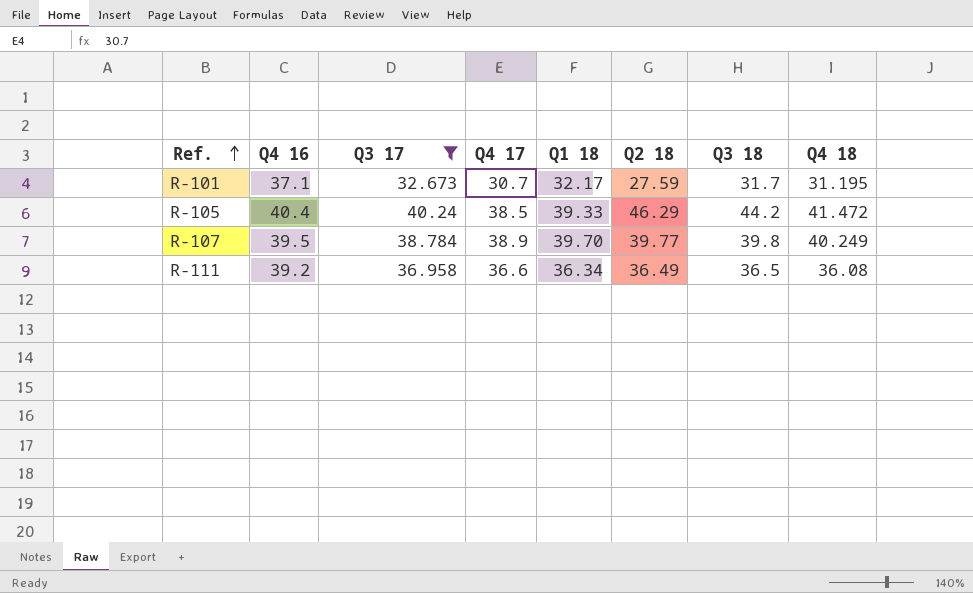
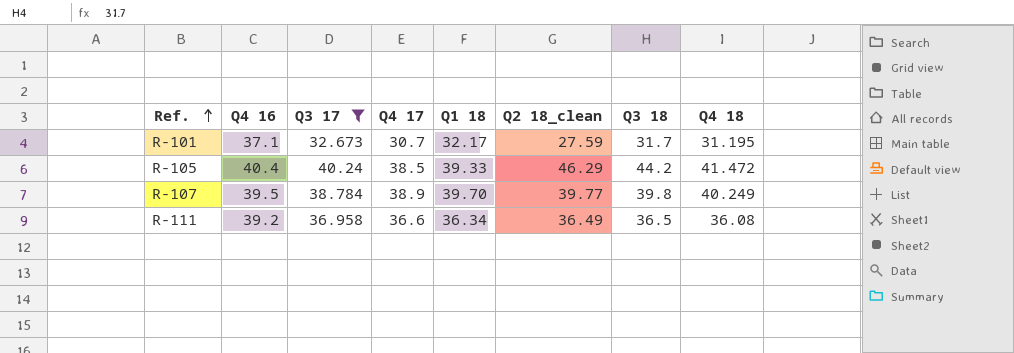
column name: Q2 18 -> Q2 18_clean

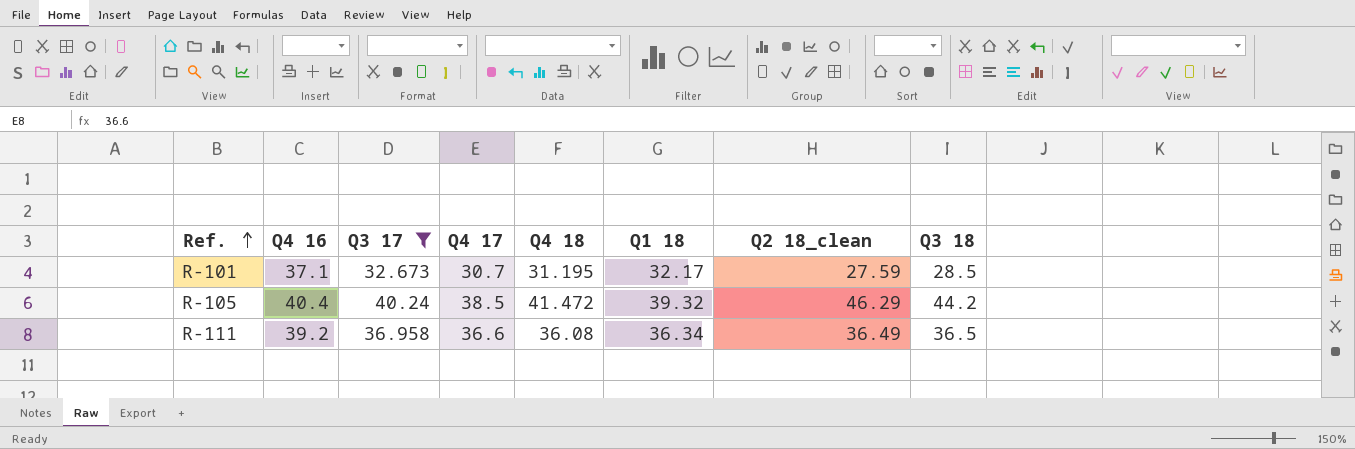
column Q4 18 | position: 8 -> 5
row R-107: 39.5 | 38.784 | 38.9 | 39.70 | 39.77 | 39.8 | 40.249 -> none
R-101 | Q3 18: 31.7 -> 28.5
R-105 | Q1 18: 39.33 -> 39.32

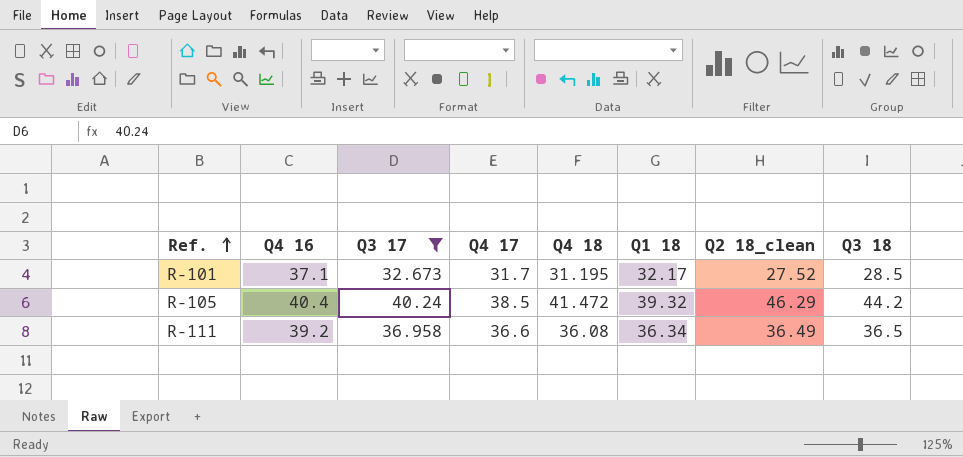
R-101 | Q4 17: 30.7 -> 31.7
R-101 | Q2 18_clean: 27.59 -> 27.52

